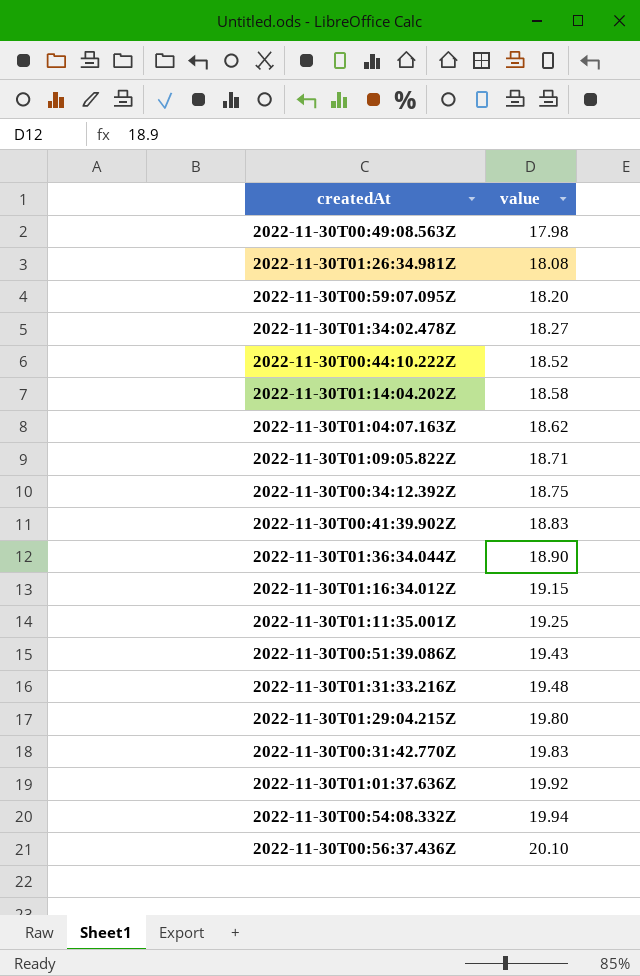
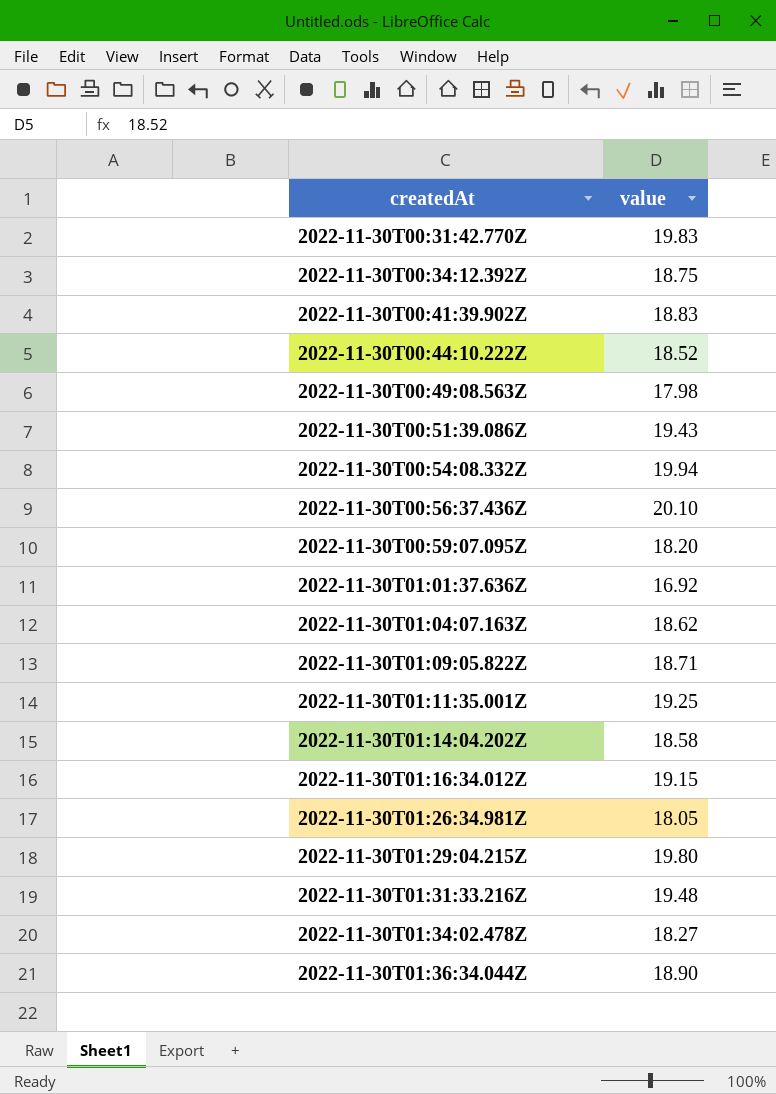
row order: value ascending -> createdAt ascending
2022-11-30T01:01:37.636Z | value: 19.92 -> 16.92
2022-11-30T01:26:34.981Z | value: 18.08 -> 18.05

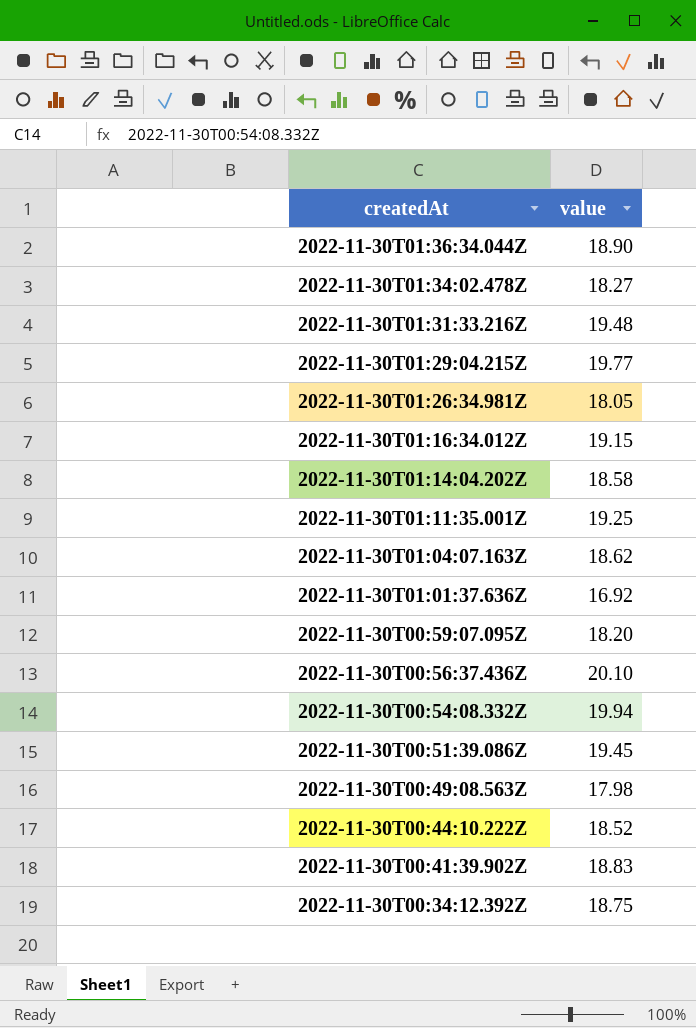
row order: createdAt ascending -> createdAt descending
row 2022-11-30T00:31:42.770Z: 19.83 -> none
row 2022-11-30T01:09:05.822Z: 18.71 -> none
2022-11-30T01:29:04.215Z | value: 19.80 -> 19.77
2022-11-30T00:51:39.086Z | value: 19.43 -> 19.45

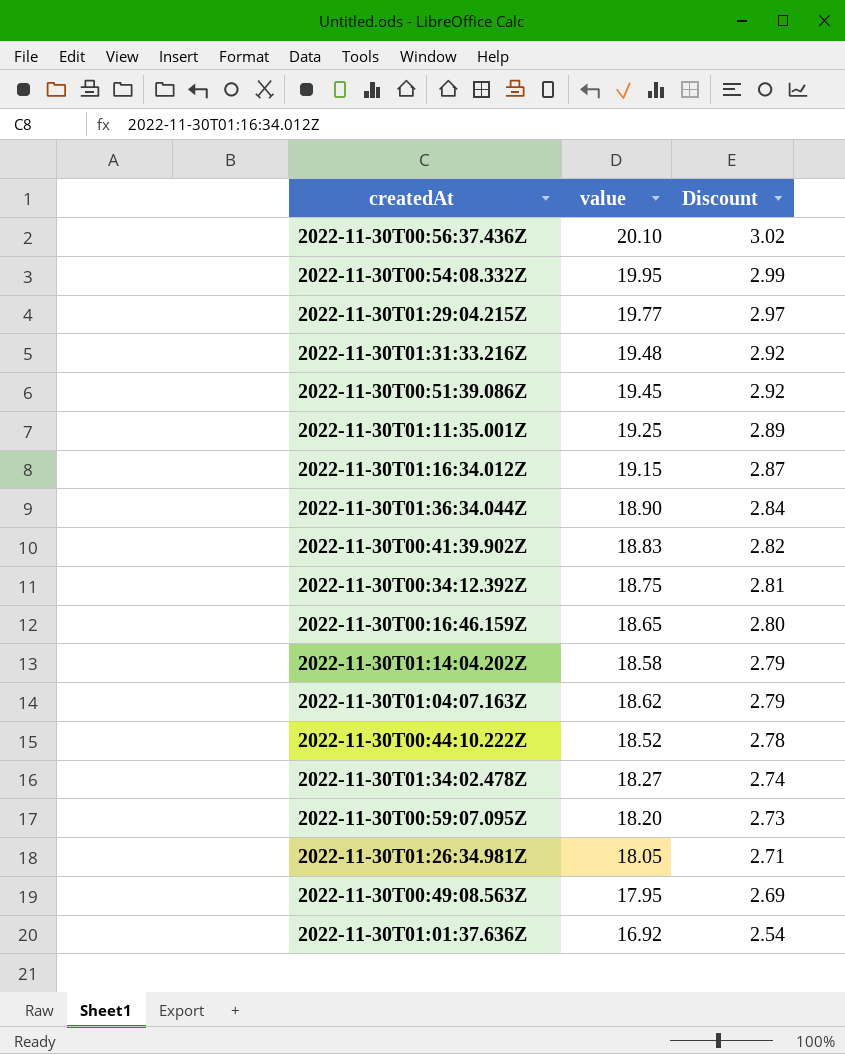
row order: createdAt descending -> Discount descending
column Discount | formula: none -> [value] * 0.15
2022-11-30T00:54:08.332Z | value: 19.94 -> 19.95
row 2022-11-30T00:16:46.159Z: none -> 18.65 | 2.80
2022-11-30T00:49:08.563Z | value: 17.98 -> 17.95

